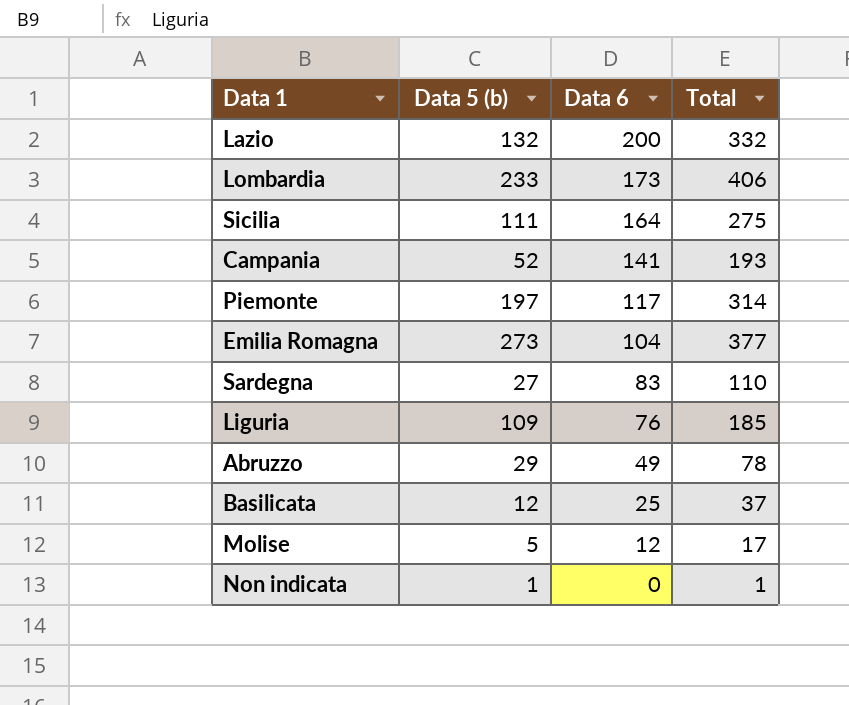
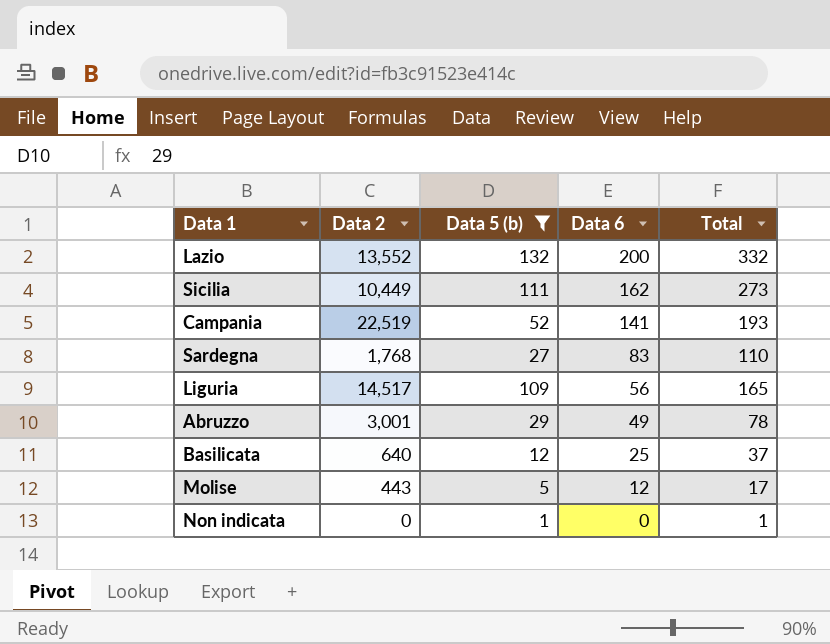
filter: none -> Data 5 (b) <= 132
column Data 2 | position: none -> 2
Sicilia | Data 6: 164 -> 162
Sicilia | Total: 275 -> 273
Liguria | Data 6: 76 -> 56
Liguria | Total: 185 -> 165

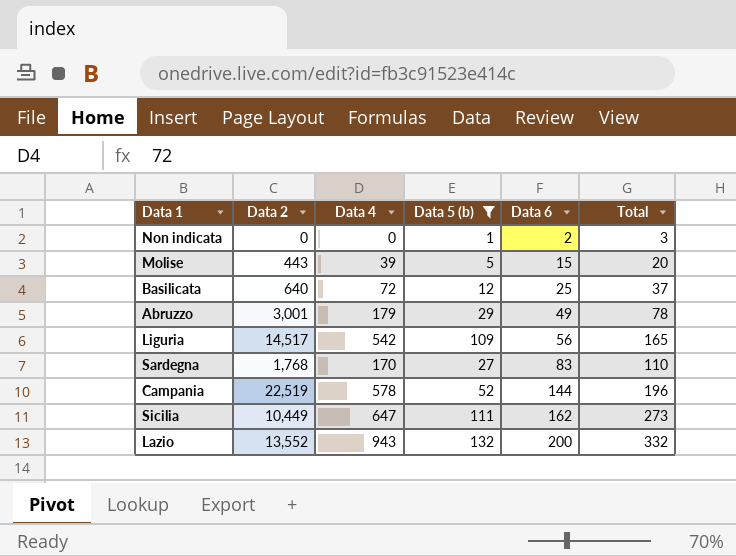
row order: Data 6 descending -> Data 6 ascending
column Data 4 | position: none -> 3
Non indicata | Data 6: 0 -> 2
Non indicata | Total: 1 -> 3
Molise | Data 6: 12 -> 15
Molise | Total: 17 -> 20
Campania | Data 6: 141 -> 144
Campania | Total: 193 -> 196

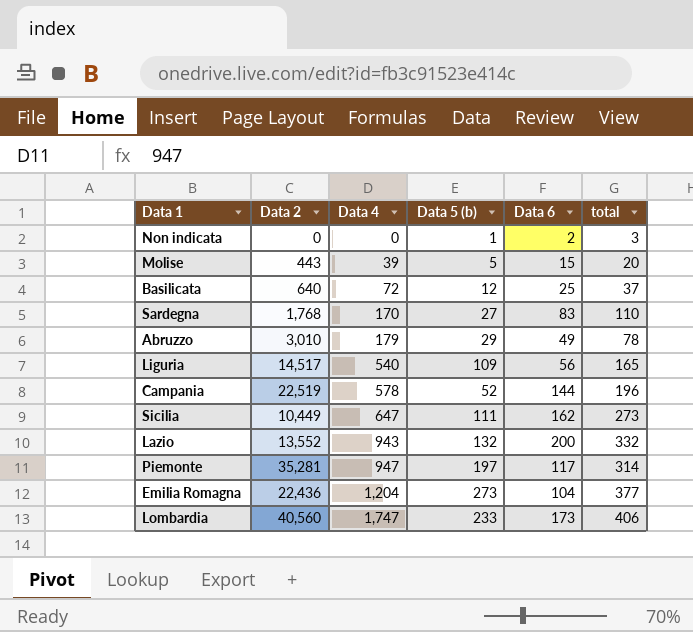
filter: Data 5 (b) <= 132 -> none
row order: Data 6 ascending -> Data 4 ascending
column name: Total -> total
Abruzzo | Data 2: 3,001 -> 3,010
Liguria | Data 4: 542 -> 540

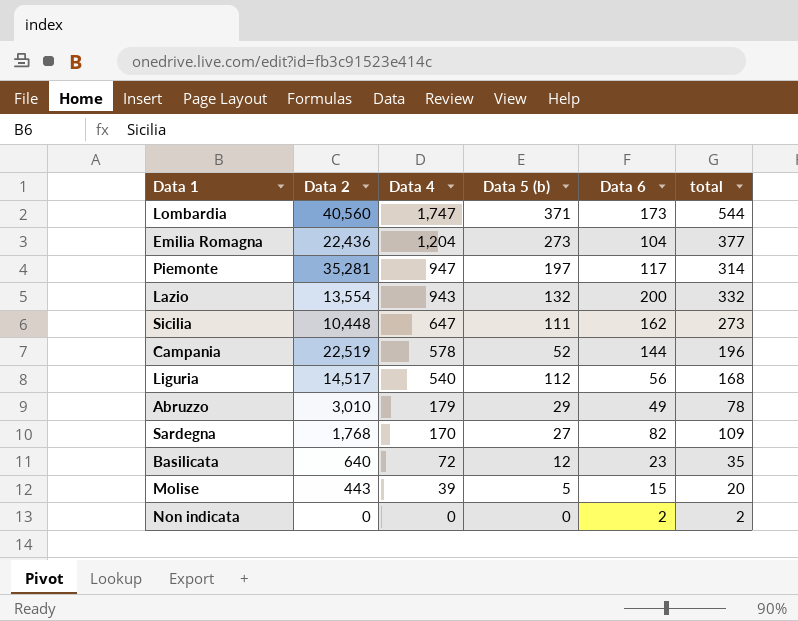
row order: Data 4 ascending -> Data 4 descending
Lombardia | Data 5 (b): 233 -> 371
Lombardia | total: 406 -> 544
Lazio | Data 2: 13,552 -> 13,554
Sicilia | Data 2: 10,449 -> 10,448
Liguria | Data 5 (b): 109 -> 112
Liguria | total: 165 -> 168
Sardegna | Data 6: 83 -> 82
Sardegna | total: 110 -> 109
Basilicata | Data 6: 25 -> 23
Basilicata | total: 37 -> 35
Non indicata | Data 5 (b): 1 -> 0
Non indicata | total: 3 -> 2

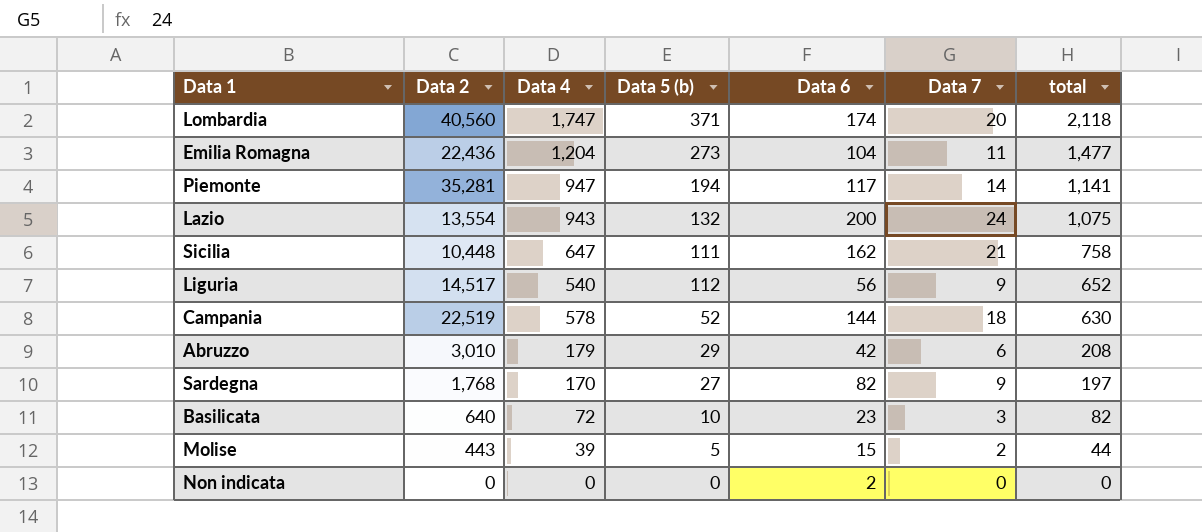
row order: Data 4 descending -> total descending
column Data 7 | position: none -> 6
column total | formula: [Data 5 (b)] + [Data 6] -> [Data 4] + [Data 5 (b)]
Lombardia | Data 6: 173 -> 174
Piemonte | Data 5 (b): 197 -> 194
Abruzzo | Data 6: 49 -> 42
Basilicata | Data 5 (b): 12 -> 10

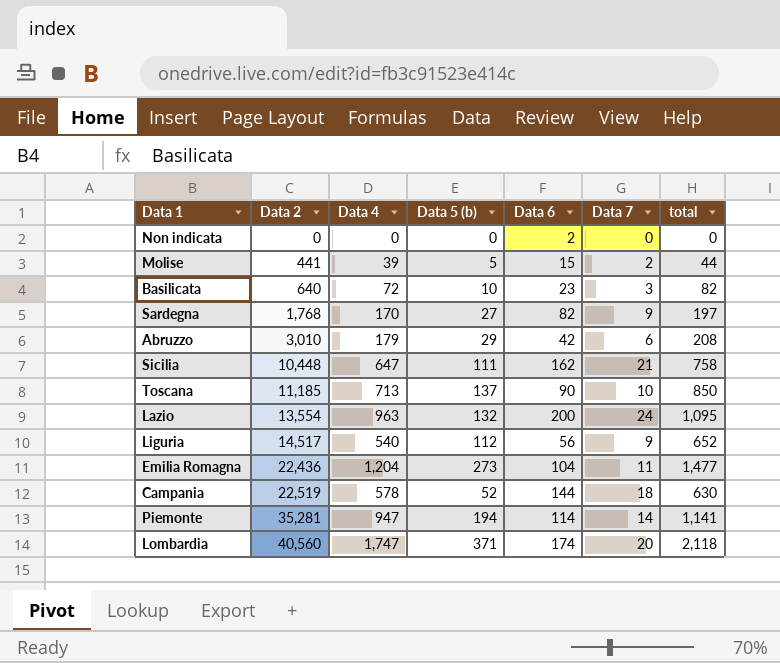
row order: total descending -> Data 2 ascending
Molise | Data 2: 443 -> 441
row Toscana: none -> 11,185 | 713 | 137 | 90 | 10 | 850
Lazio | Data 4: 943 -> 963
Lazio | total: 1,075 -> 1,095
Piemonte | Data 6: 117 -> 114

